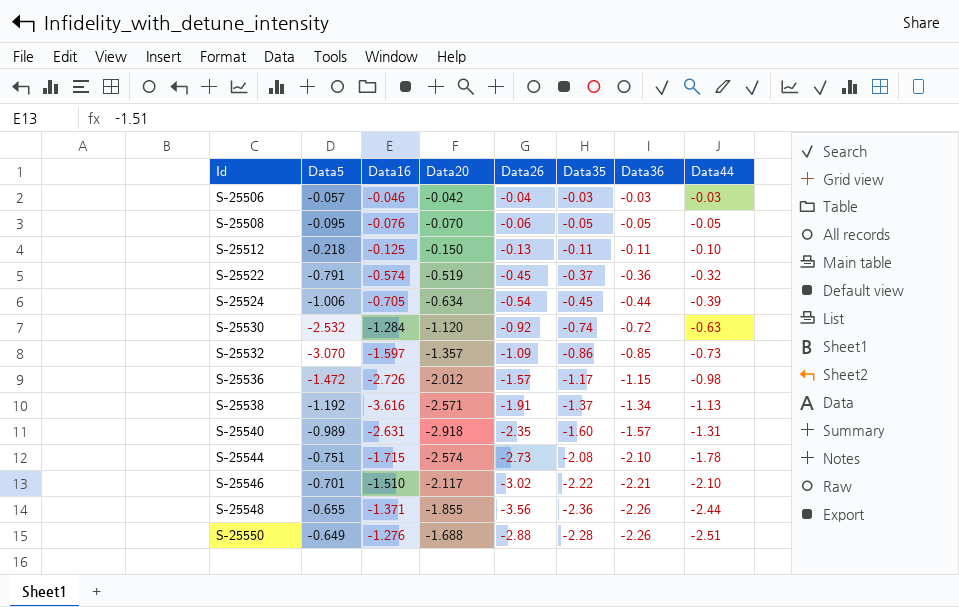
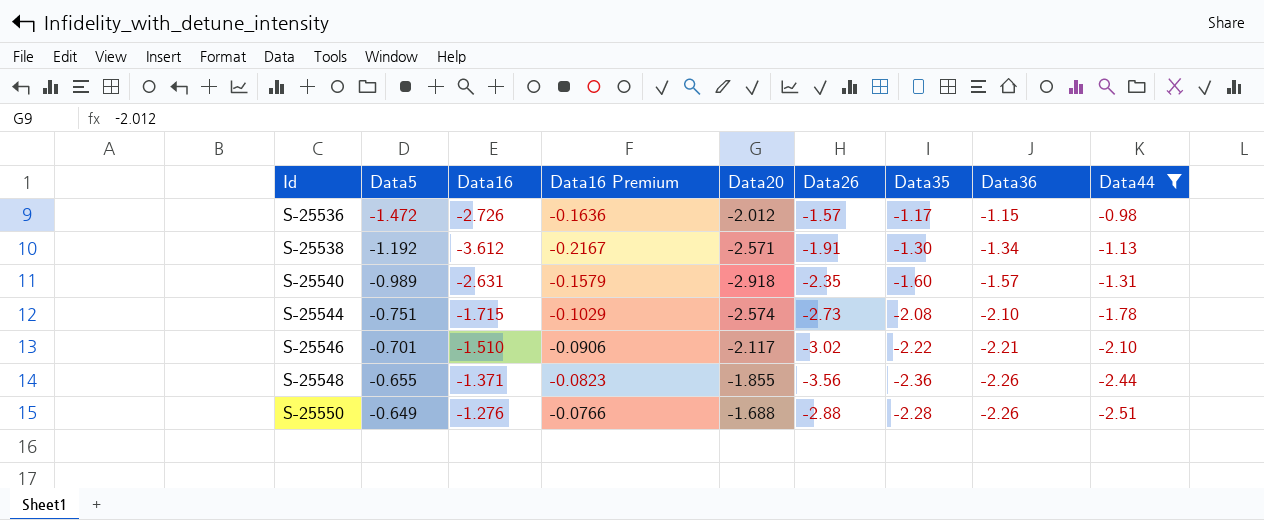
filter: none -> Data44 <= -0.98
column Data16 Premium | formula: none -> [Data16] * 0.06
S-25538 | Data16: -3.616 -> -3.612
S-25538 | Data35: -1.37 -> -1.30

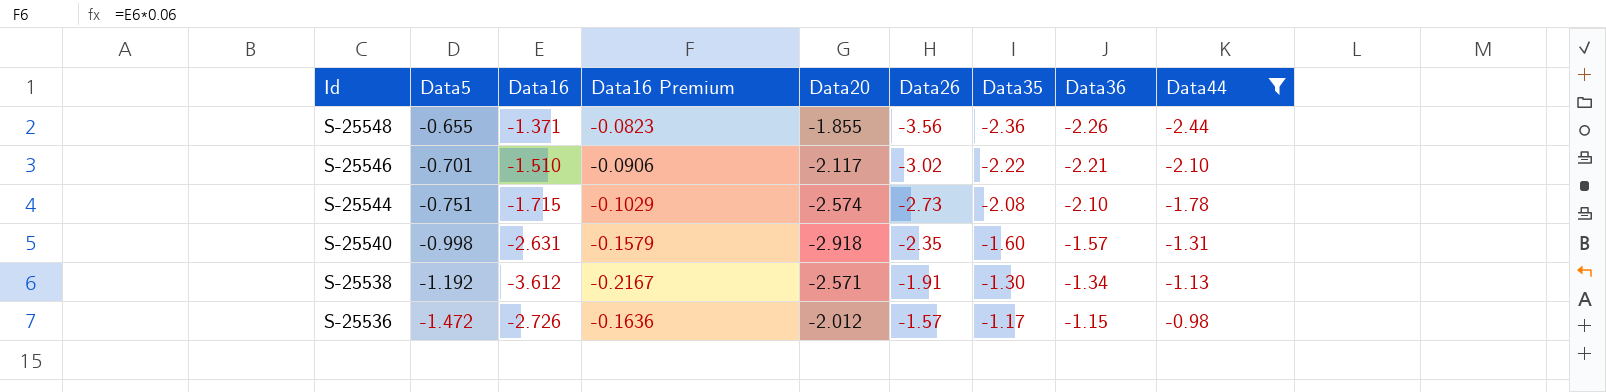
row order: Id ascending -> Id descending
row S-25550: -0.649 | -1.276 | -0.0766 | -1.688 | -2.88 | -2.28 | -2.26 | -2.51 -> none
S-25540 | Data5: -0.989 -> -0.998

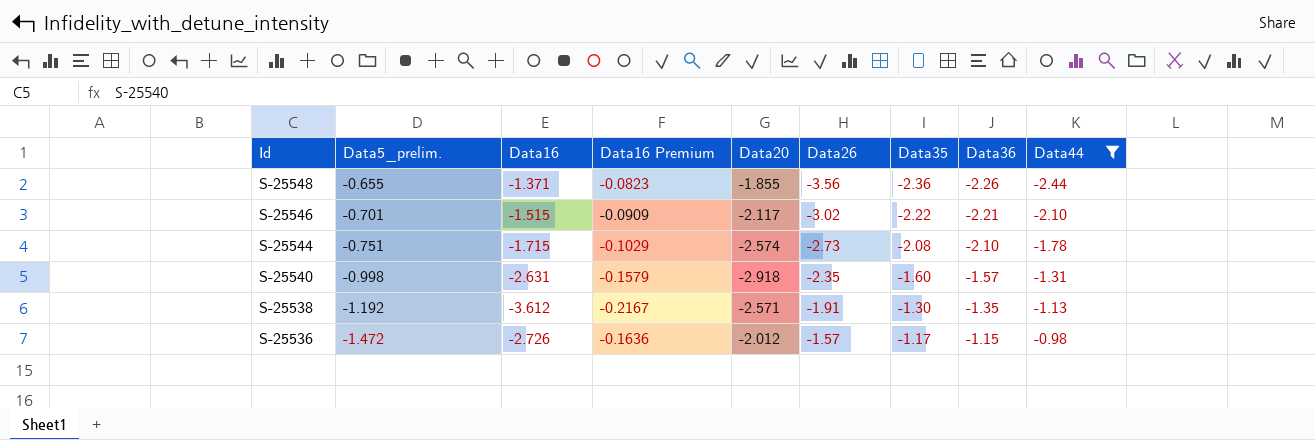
column name: Data5 -> Data5_prelim.
S-25546 | Data16: -1.510 -> -1.515
S-25546 | Data16 Premium: -0.0906 -> -0.0909
S-25538 | Data36: -1.34 -> -1.35

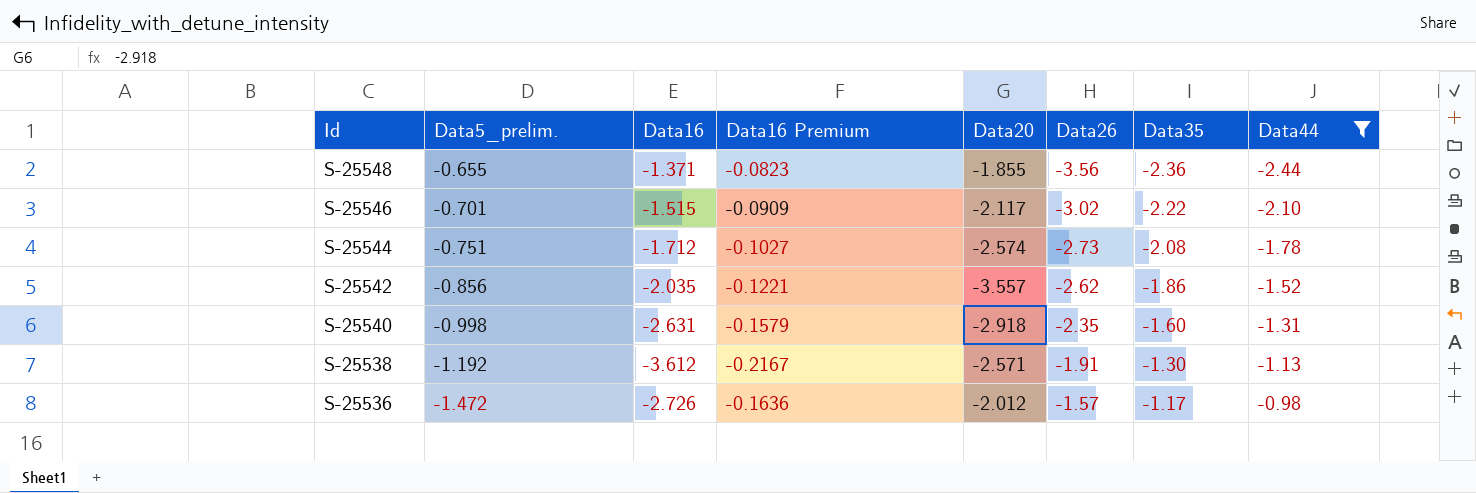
column Data36 | position: 8 -> none
S-25544 | Data16: -1.715 -> -1.712
S-25544 | Data16 Premium: -0.1029 -> -0.1027
row S-25542: none -> -0.856 | -2.035 | -0.1221 | -3.557 | -2.62 | -1.86 | -1.52

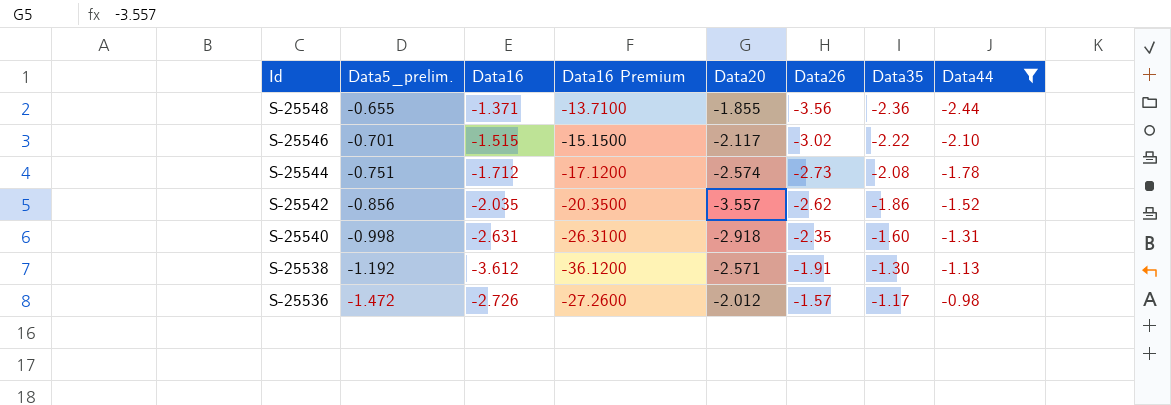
column Data16 Premium | formula: [Data16] * 0.06 -> [Data16] * 10

